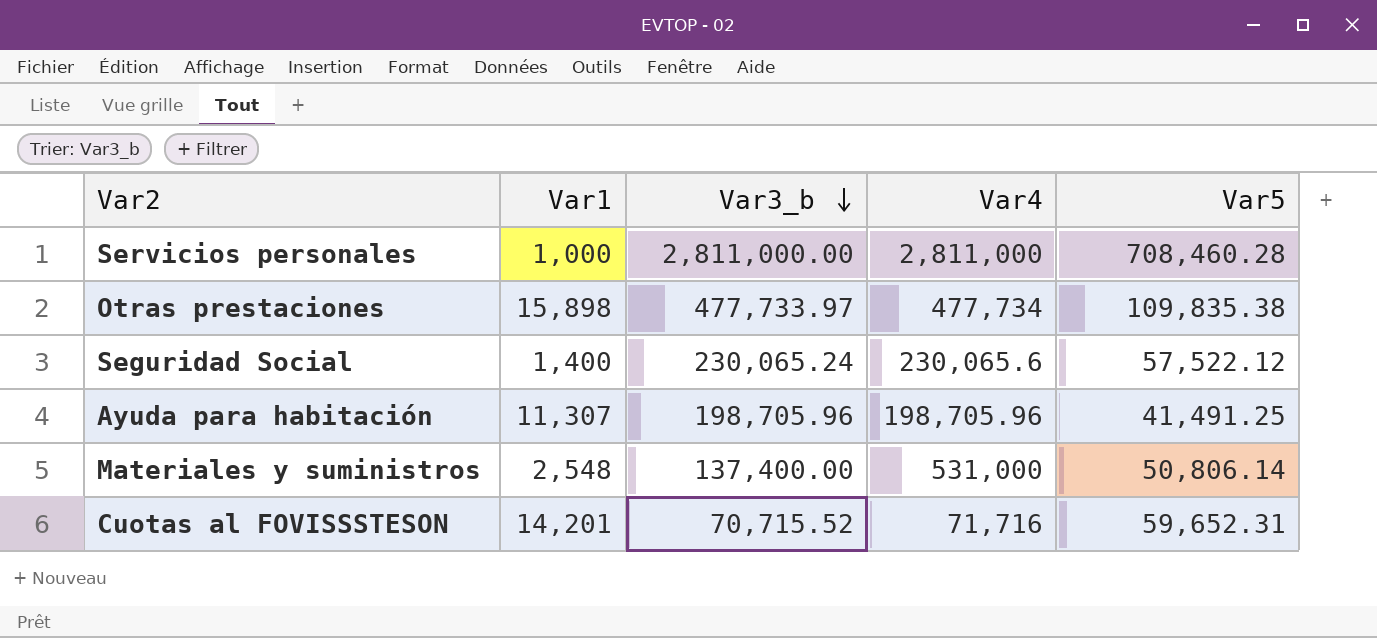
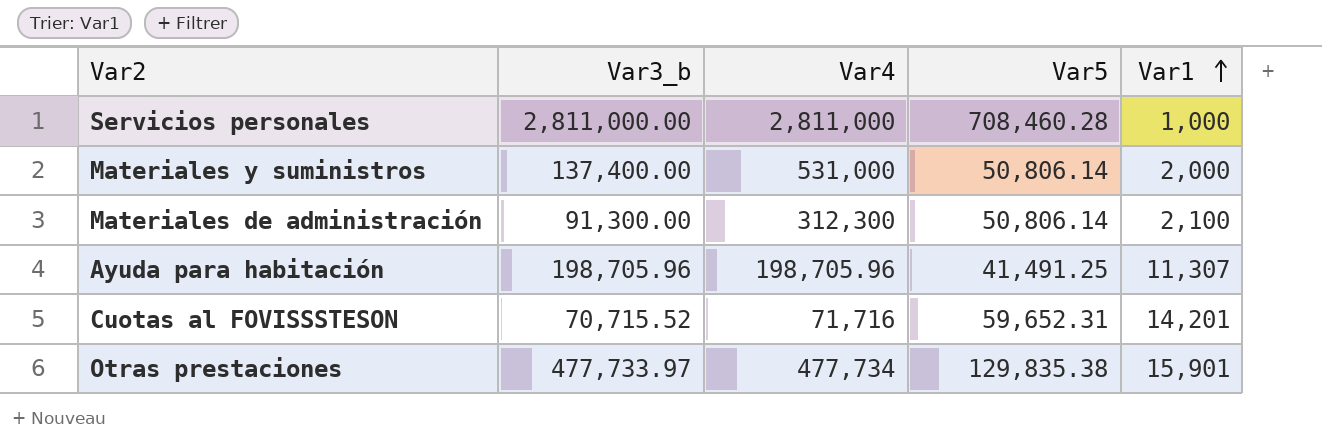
row order: Var3_b descending -> Var1 ascending
column Var1 | position: 2 -> 5
row Seguridad Social: 1,400 | 230,065.24 | 230,065.6 | 57,522.12 -> none
Materiales y suministros | Var1: 2,548 -> 2,000
row Materiales de administración: none -> 91,300.00 | 312,300 | 50,806.14 | 2,100
Otras prestaciones | Var5: 109,835.38 -> 129,835.38
Otras prestaciones | Var1: 15,898 -> 15,901

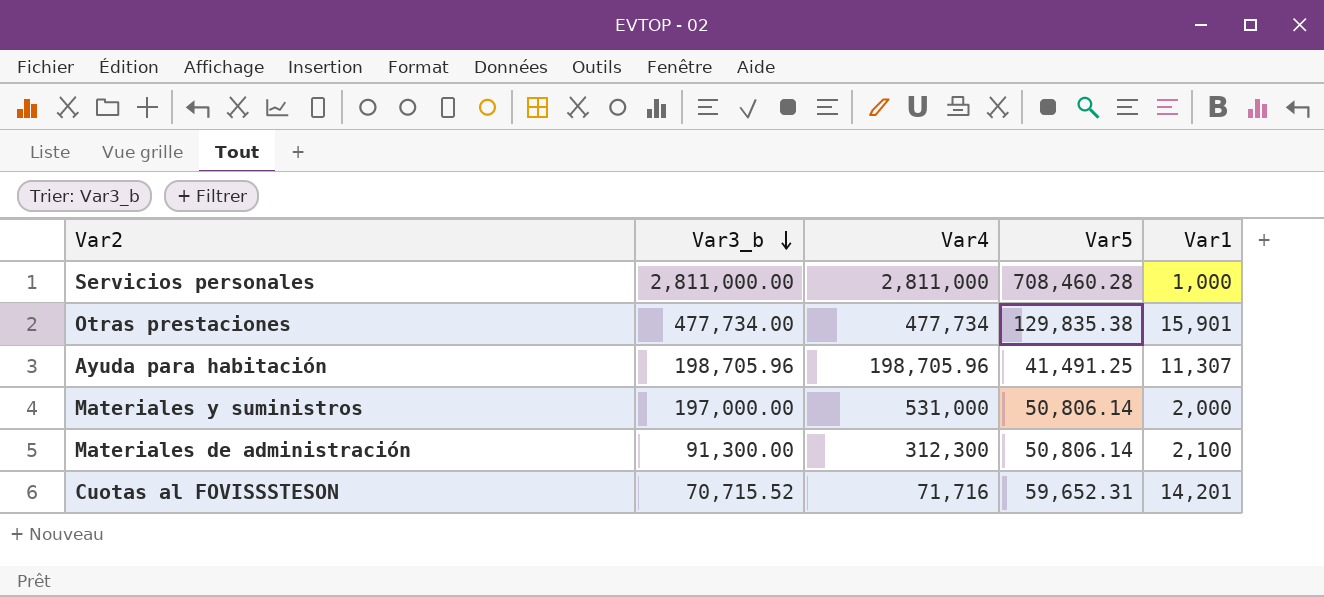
row order: Var1 ascending -> Var3_b descending
Otras prestaciones | Var3_b: 477,733.97 -> 477,734.00
Materiales y suministros | Var3_b: 137,400.00 -> 197,000.00

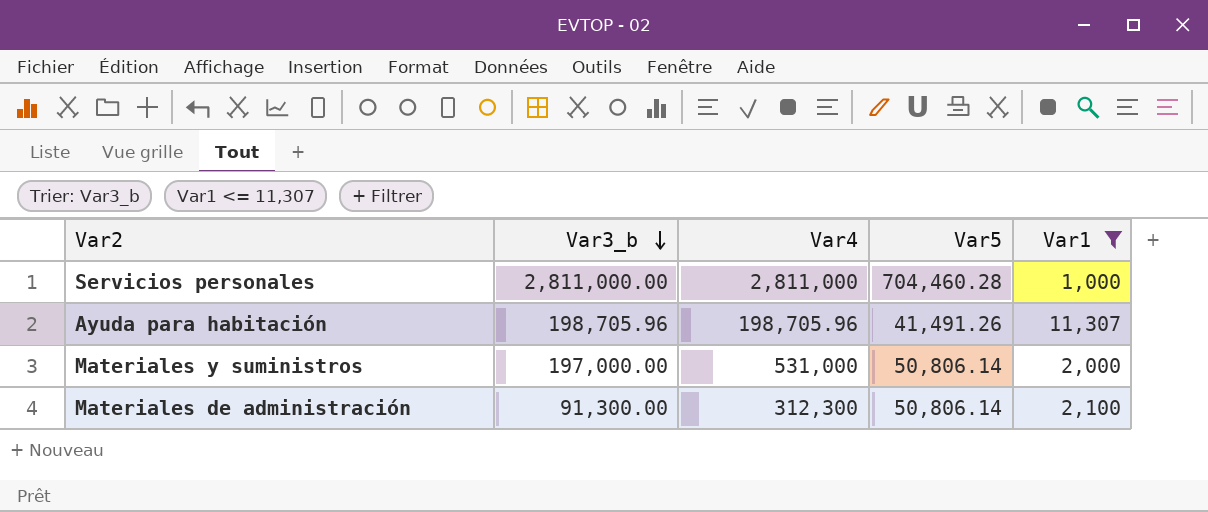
filter: none -> Var1 <= 11,307
Servicios personales | Var5: 708,460.28 -> 704,460.28
Ayuda para habitación | Var5: 41,491.25 -> 41,491.26

